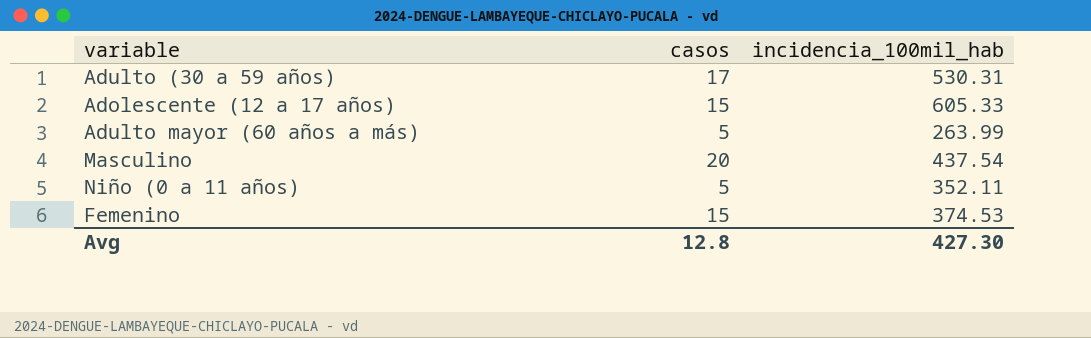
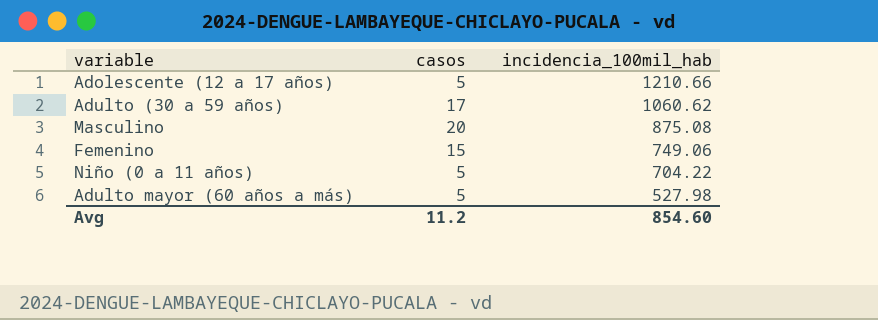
row order: none -> incidencia_100mil_hab descending
Adolescente (12 a 17 años) | casos: 15 -> 5
Adolescente (12 a 17 años) | incidencia_100mil_hab: 605.33 -> 1210.66
Adulto (30 a 59 años) | incidencia_100mil_hab: 530.31 -> 1060.62
Masculino | incidencia_100mil_hab: 437.54 -> 875.08
Femenino | incidencia_100mil_hab: 374.53 -> 749.06
Niño (0 a 11 años) | incidencia_100mil_hab: 352.11 -> 704.22
Adulto mayor (60 años a más) | incidencia_100mil_hab: 263.99 -> 527.98
Avg | casos: 12.8 -> 11.2
Avg | incidencia_100mil_hab: 427.30 -> 854.60

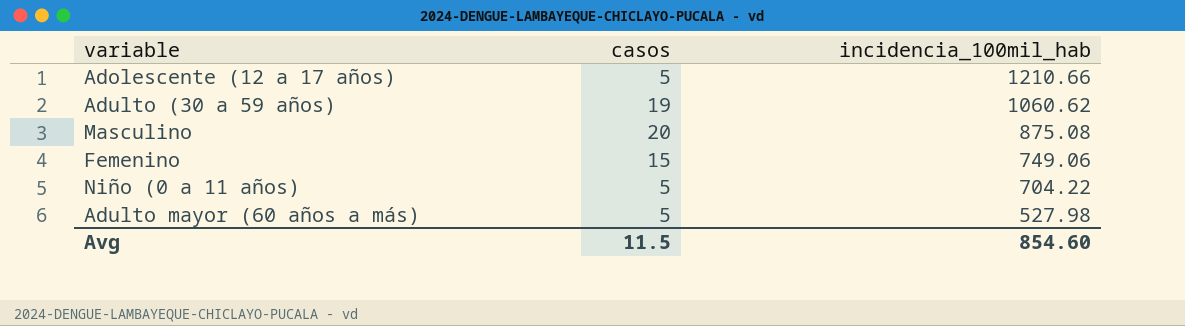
Adulto (30 a 59 años) | casos: 17 -> 19
Avg | casos: 11.2 -> 11.5

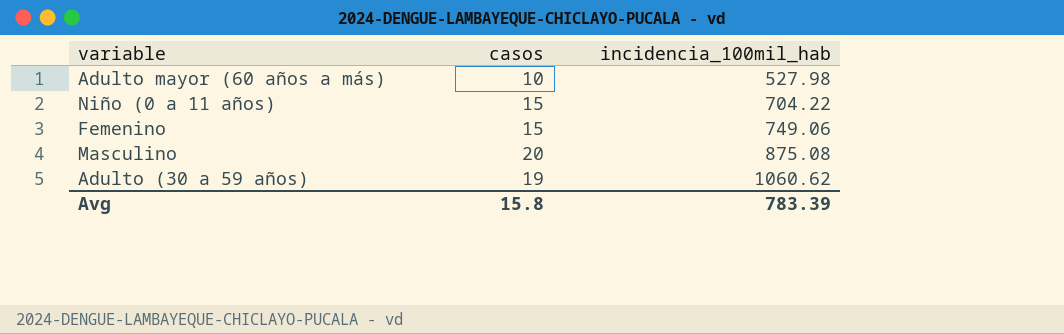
row order: incidencia_100mil_hab descending -> incidencia_100mil_hab ascending
row Adolescente (12 a 17 años): 5 | 1210.66 -> none
Adulto mayor (60 años a más) | casos: 5 -> 10
Niño (0 a 11 años) | casos: 5 -> 15
Avg | casos: 11.5 -> 15.8
Avg | incidencia_100mil_hab: 854.60 -> 783.39

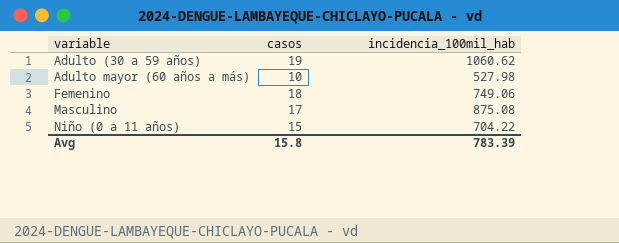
row order: incidencia_100mil_hab ascending -> variable ascending
Femenino | casos: 15 -> 18
Masculino | casos: 20 -> 17

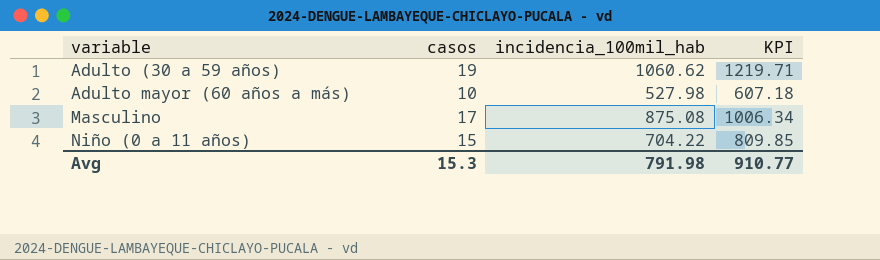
column KPI | formula: none -> [incidencia_100mil_hab] * 1.15
row Femenino: 18 | 749.06 -> none
Avg | casos: 15.8 -> 15.3
Avg | incidencia_100mil_hab: 783.39 -> 791.98

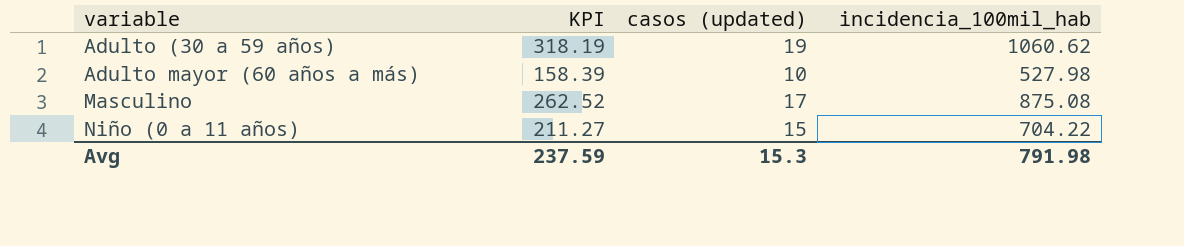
column KPI | formula: [incidencia_100mil_hab] * 1.15 -> [incidencia_100mil_hab] * 0.3
column KPI | position: 4 -> 2
column name: casos -> casos (updated)
Avg | KPI: 910.77 -> 237.59

